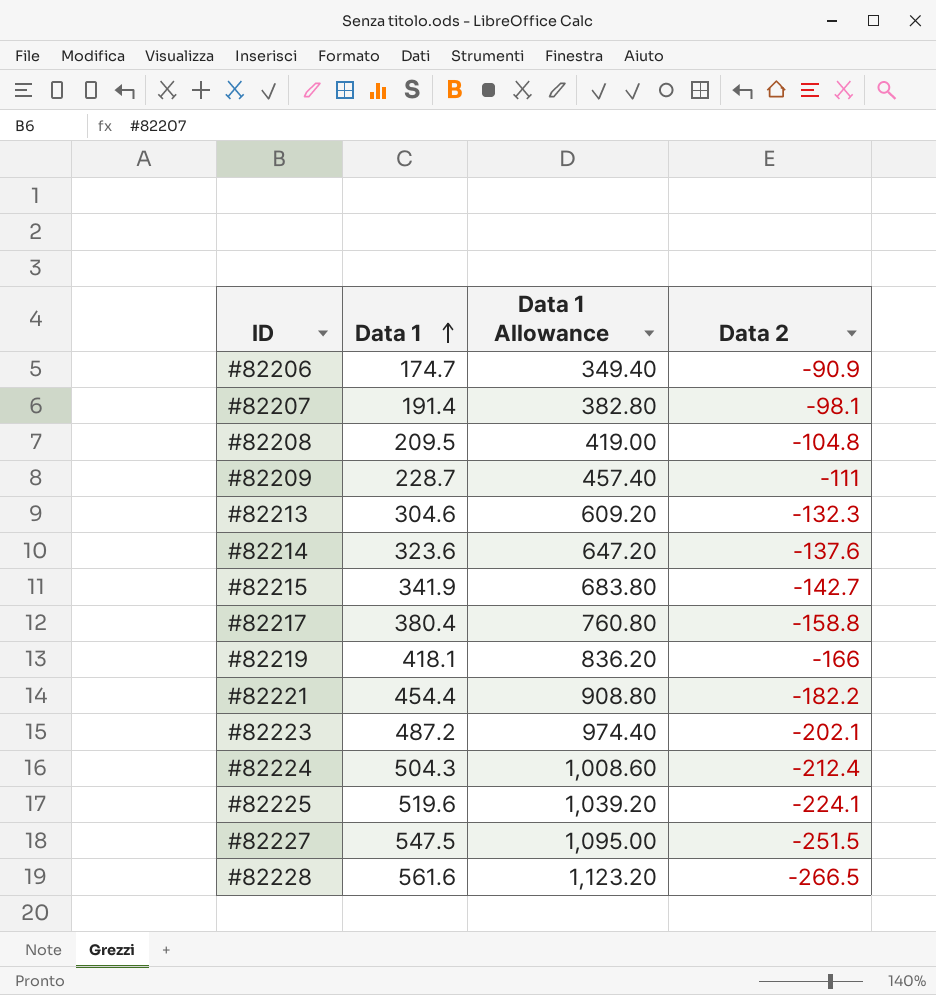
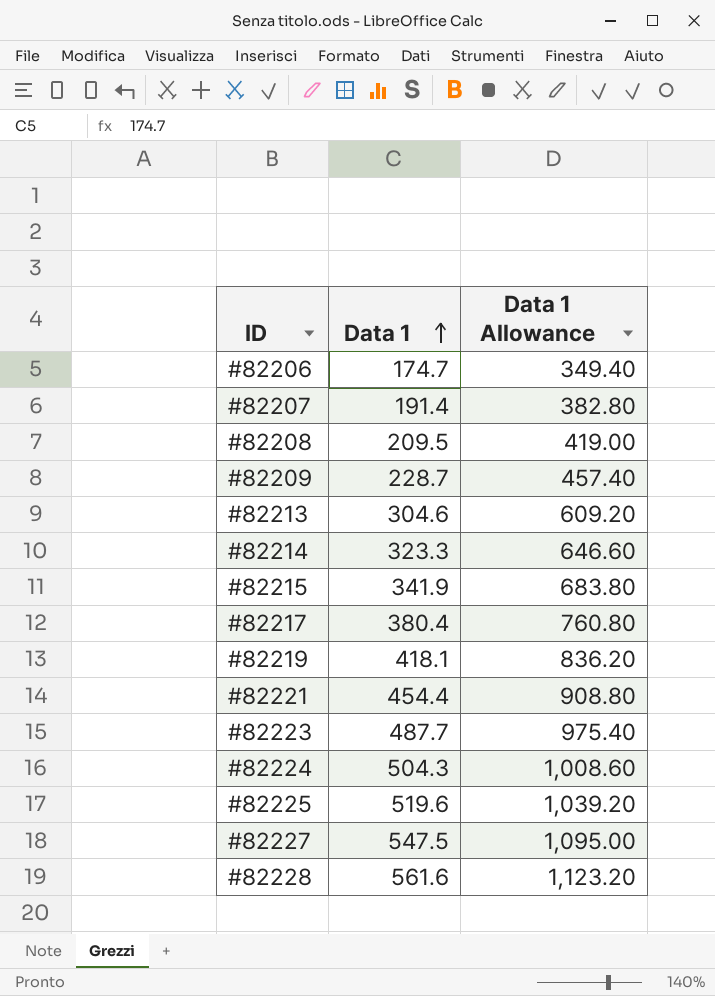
column Data 2 | position: 4 -> none
#82214 | Data 1: 323.6 -> 323.3
#82214 | Data 1 Allowance: 647.20 -> 646.60
#82223 | Data 1: 487.2 -> 487.7
#82223 | Data 1 Allowance: 974.40 -> 975.40

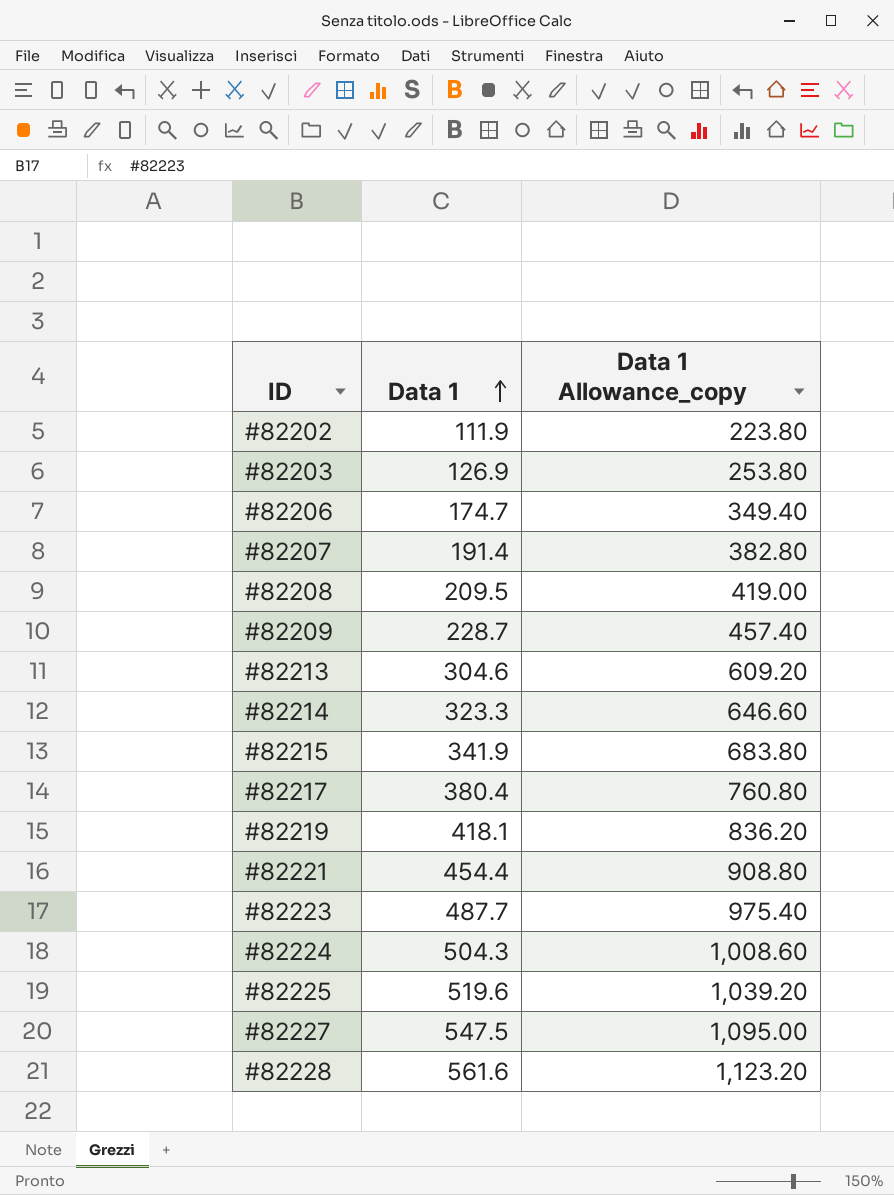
column name: Data 1 Allowance -> Data 1 Allowance_copy
row #82202: none -> 111.9 | 223.80
row #82203: none -> 126.9 | 253.80

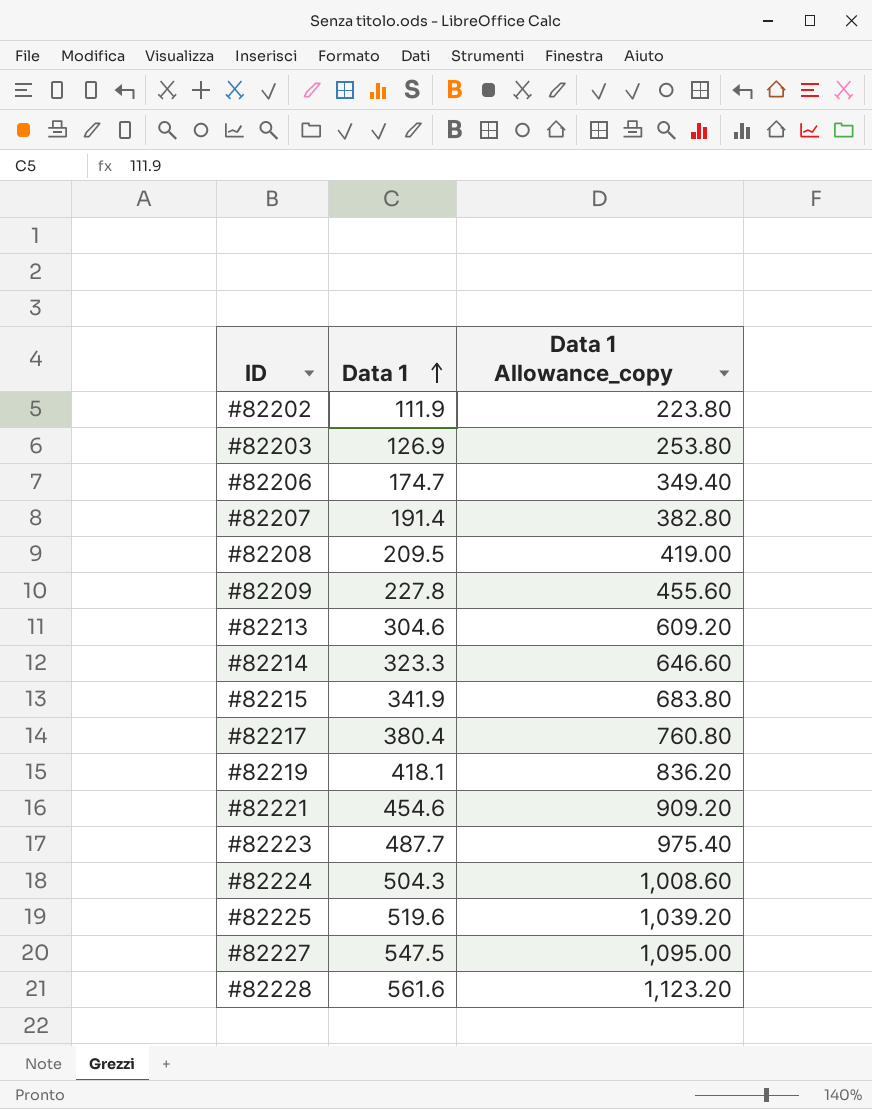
#82209 | Data 1: 228.7 -> 227.8
#82209 | Data 1 Allowance_copy: 457.40 -> 455.60
#82221 | Data 1: 454.4 -> 454.6
#82221 | Data 1 Allowance_copy: 908.80 -> 909.20

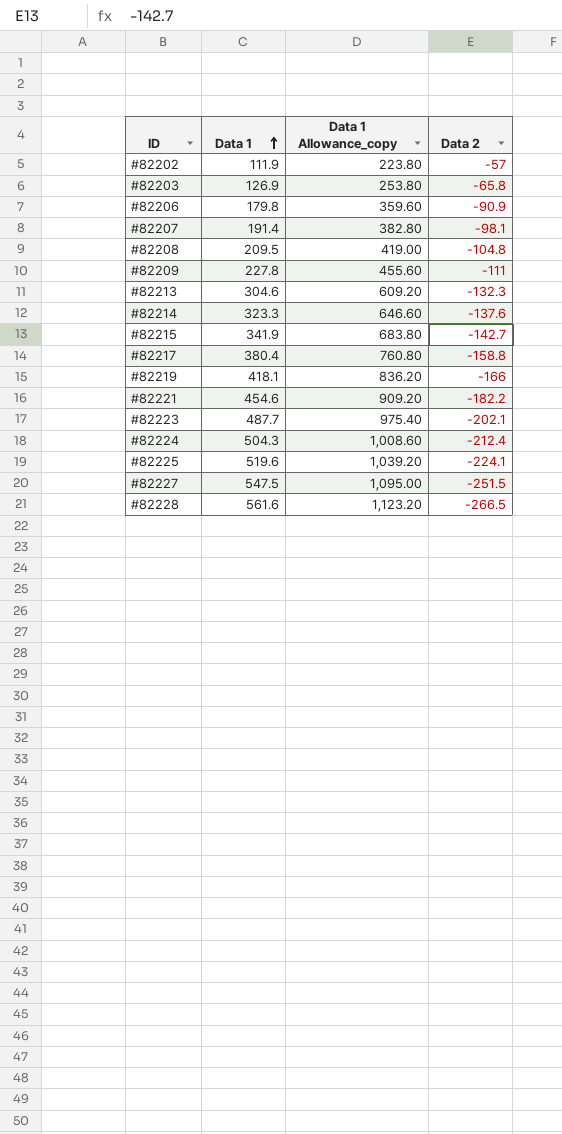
column Data 2 | position: none -> 4
#82206 | Data 1: 174.7 -> 179.8
#82206 | Data 1 Allowance_copy: 349.40 -> 359.60

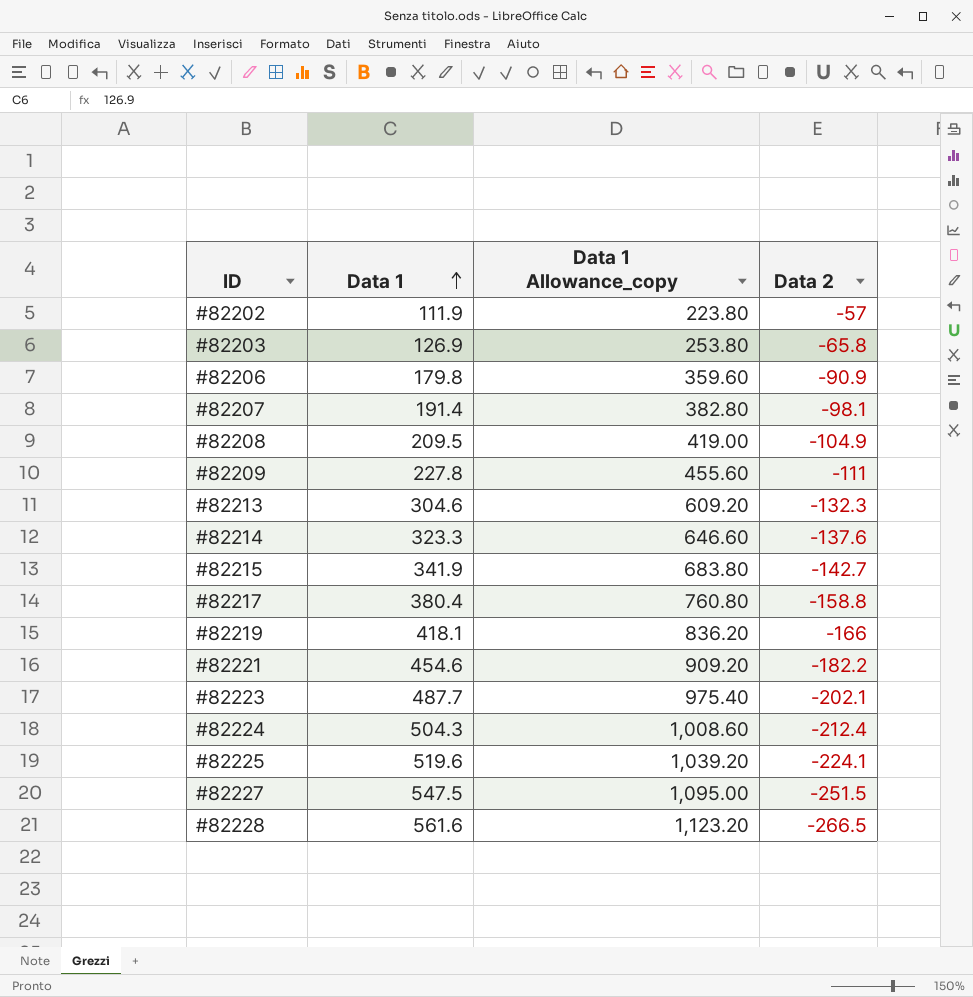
#82208 | Data 2: -104.8 -> -104.9

